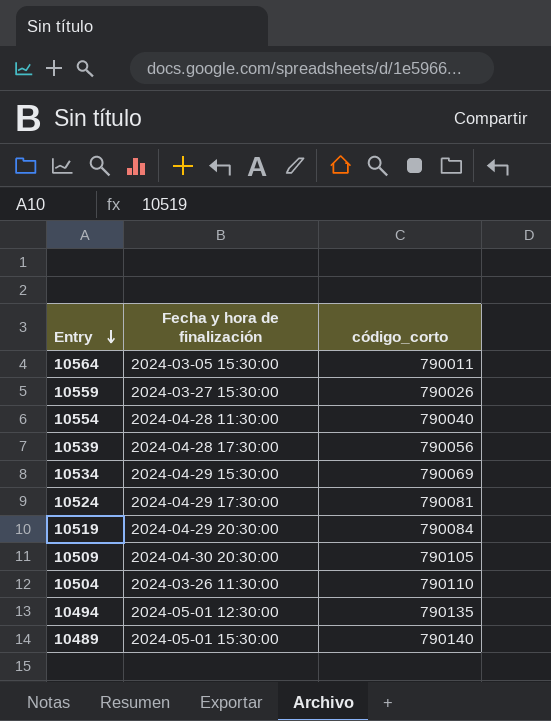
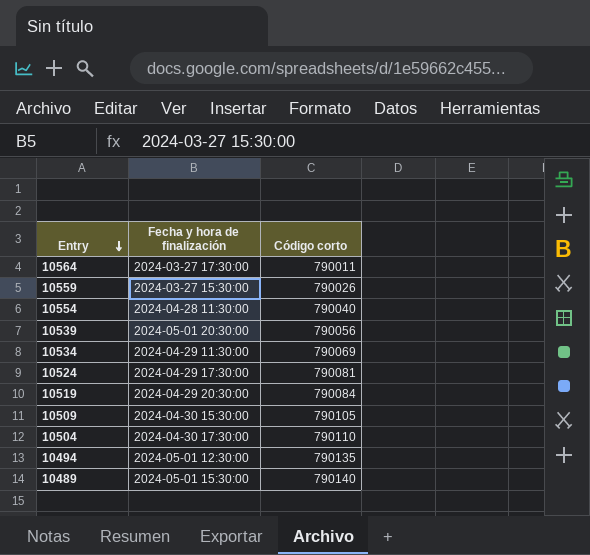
column name: código_corto -> Código corto
10564 | Fecha y hora de finalización: 2024-03-05 15:30:00 -> 2024-03-27 17:30:00
10539 | Fecha y hora de finalización: 2024-04-28 17:30:00 -> 2024-05-01 20:30:00
10534 | Fecha y hora de finalización: 2024-04-29 15:30:00 -> 2024-04-29 11:30:00
10509 | Fecha y hora de finalización: 2024-04-30 20:30:00 -> 2024-04-30 15:30:00
10504 | Fecha y hora de finalización: 2024-03-26 11:30:00 -> 2024-04-30 17:30:00

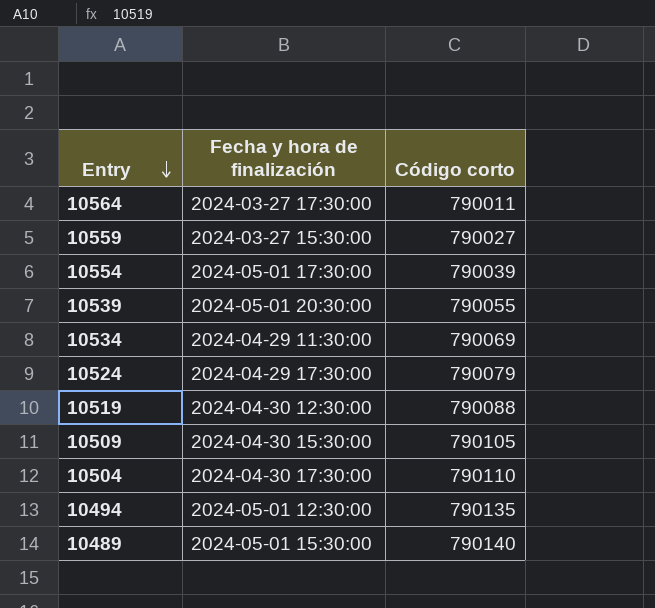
10559 | Código corto: 790026 -> 790027
10554 | Fecha y hora de finalización: 2024-04-28 11:30:00 -> 2024-05-01 17:30:00
10554 | Código corto: 790040 -> 790039
10539 | Código corto: 790056 -> 790055
10524 | Código corto: 790081 -> 790079
10519 | Fecha y hora de finalización: 2024-04-29 20:30:00 -> 2024-04-30 12:30:00
10519 | Código corto: 790084 -> 790088

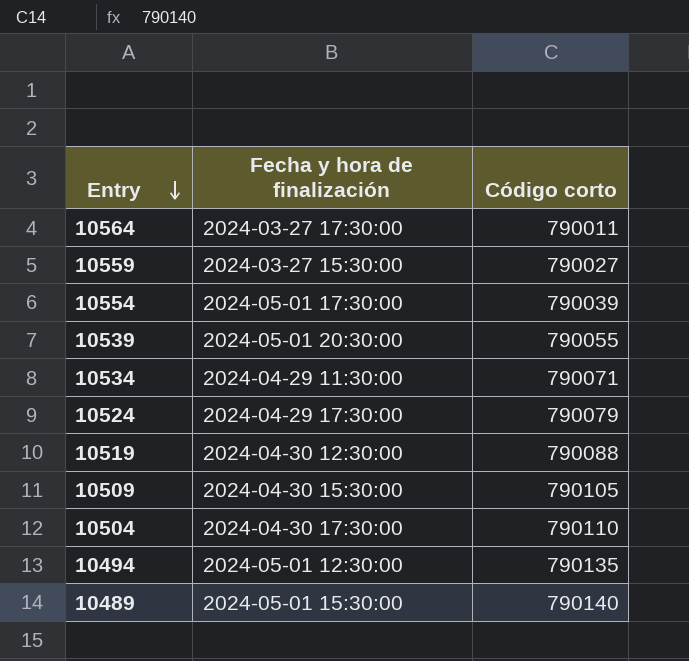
10534 | Código corto: 790069 -> 790071

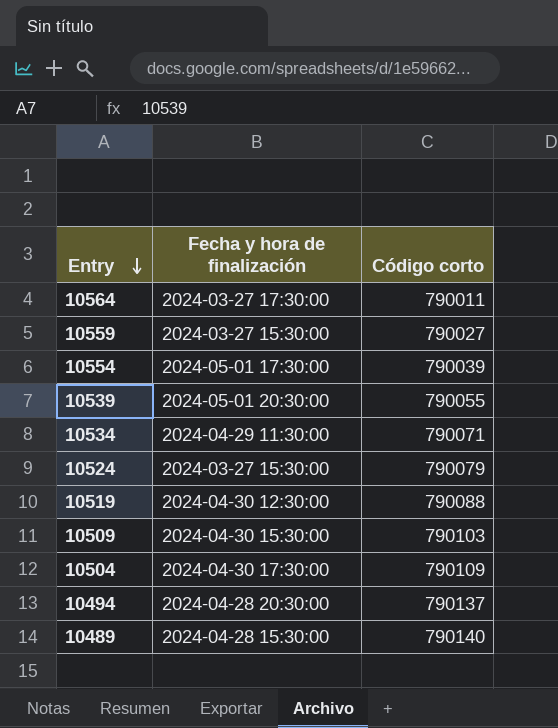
10524 | Fecha y hora de finalización: 2024-04-29 17:30:00 -> 2024-03-27 15:30:00
10509 | Código corto: 790105 -> 790103
10504 | Código corto: 790110 -> 790109
10494 | Fecha y hora de finalización: 2024-05-01 12:30:00 -> 2024-04-28 20:30:00
10494 | Código corto: 790135 -> 790137
10489 | Fecha y hora de finalización: 2024-05-01 15:30:00 -> 2024-04-28 15:30:00

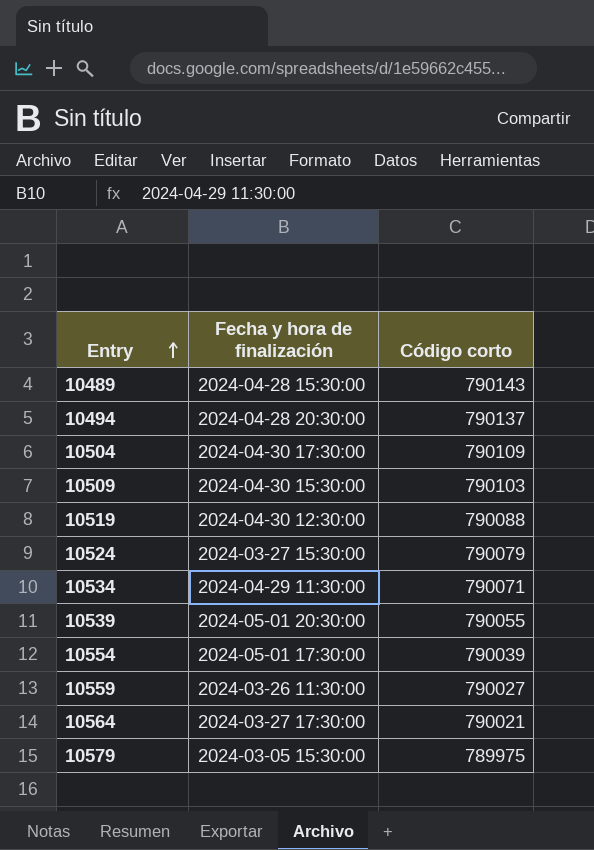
row order: Entry descending -> Entry ascending
10489 | Código corto: 790140 -> 790143
10559 | Fecha y hora de finalización: 2024-03-27 15:30:00 -> 2024-03-26 11:30:00
10564 | Código corto: 790011 -> 790021
row 10579: none -> 2024-03-05 15:30:00 | 789975

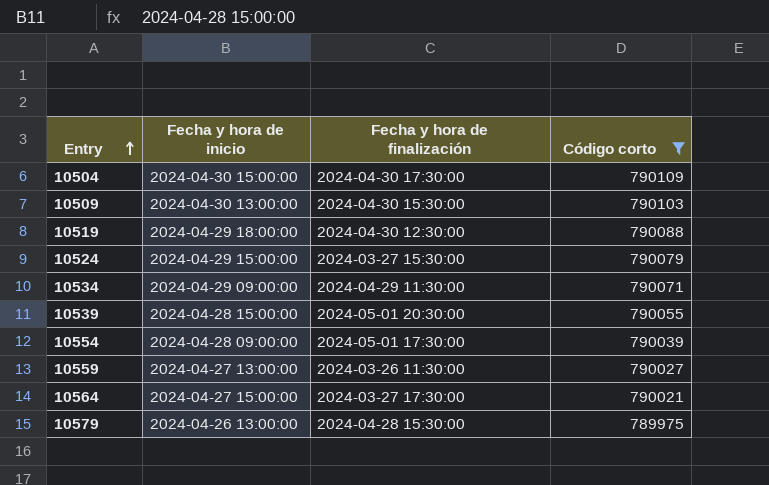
filter: none -> Código corto <= 790109
column Fecha y hora de inicio | position: none -> 2
10579 | Fecha y hora de finalización: 2024-03-05 15:30:00 -> 2024-04-28 15:30:00

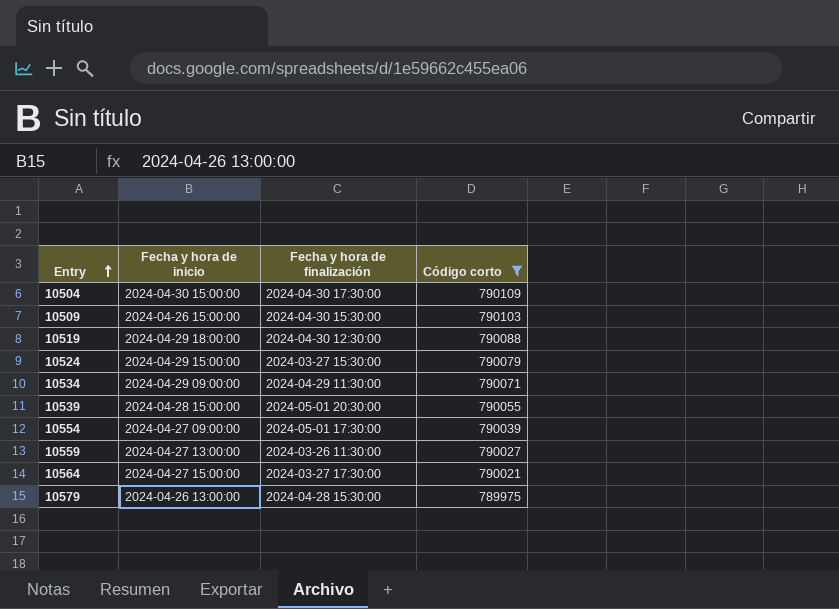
10509 | Fecha y hora de inicio: 2024-04-30 13:00:00 -> 2024-04-26 15:00:00
10554 | Fecha y hora de inicio: 2024-04-28 09:00:00 -> 2024-04-27 09:00:00

